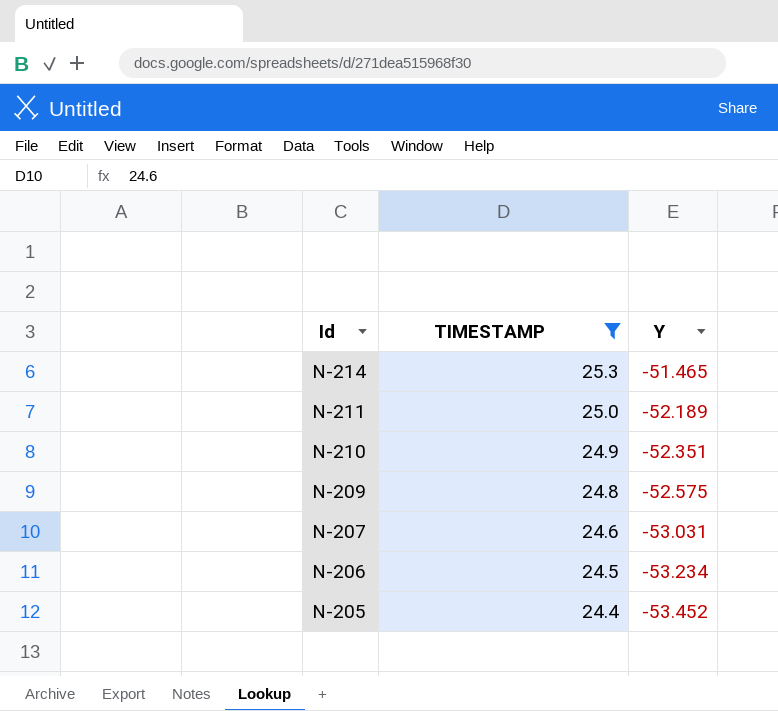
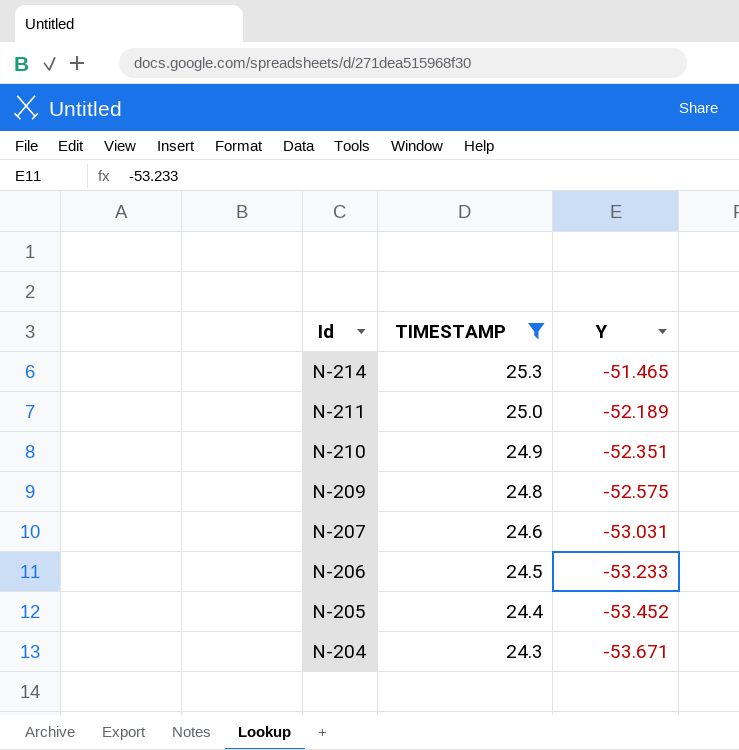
N-206 | Y: -53.234 -> -53.233
row N-204: none -> 24.3 | -53.671

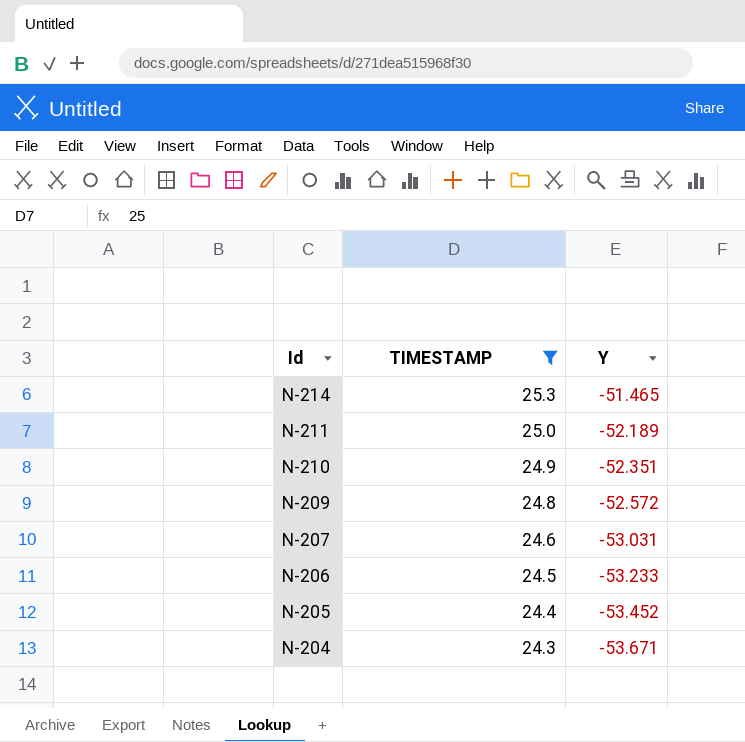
N-209 | Y: -52.575 -> -52.572

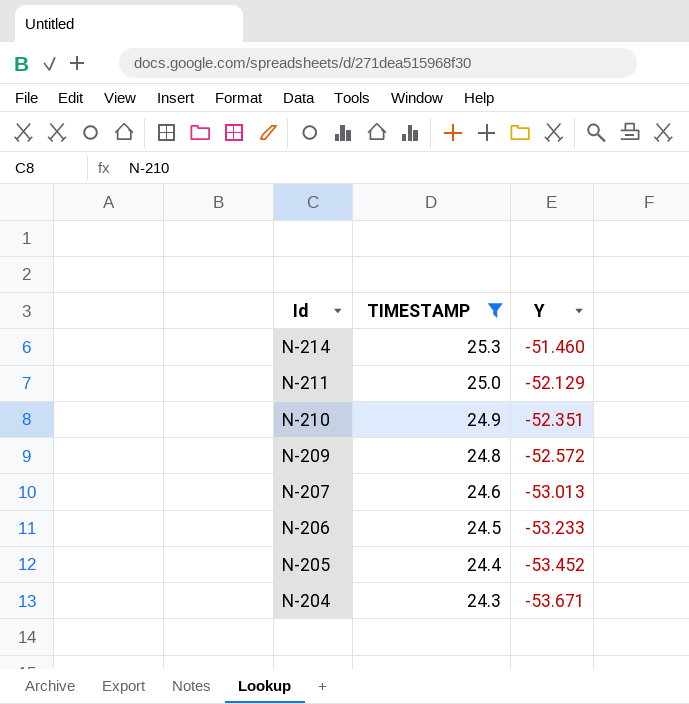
N-214 | Y: -51.465 -> -51.460
N-211 | Y: -52.189 -> -52.129
N-207 | Y: -53.031 -> -53.013

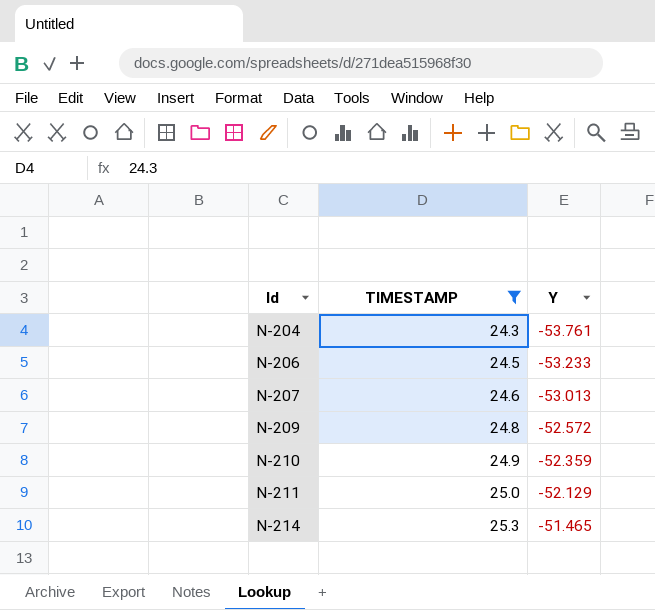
row order: Id descending -> Id ascending
row N-205: 24.4 | -53.452 -> none
N-204 | Y: -53.671 -> -53.761
N-210 | Y: -52.351 -> -52.359
N-214 | Y: -51.460 -> -51.465

